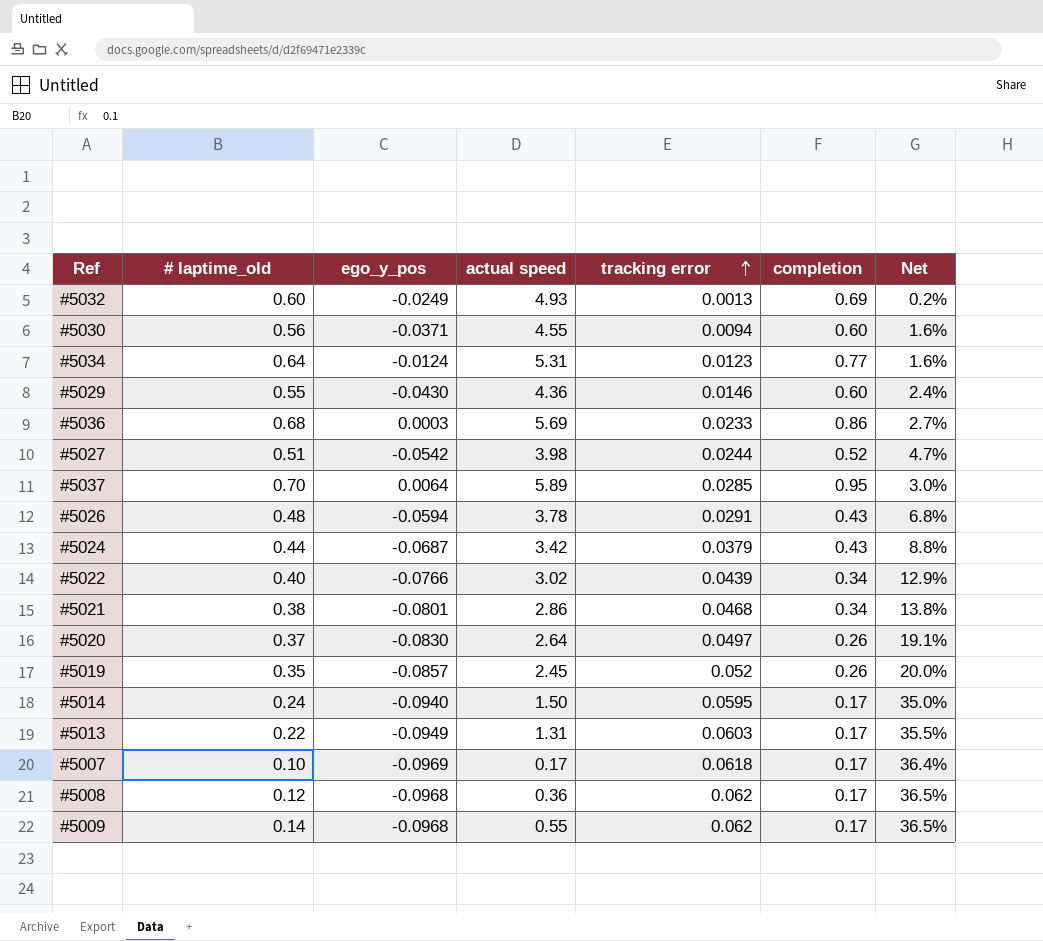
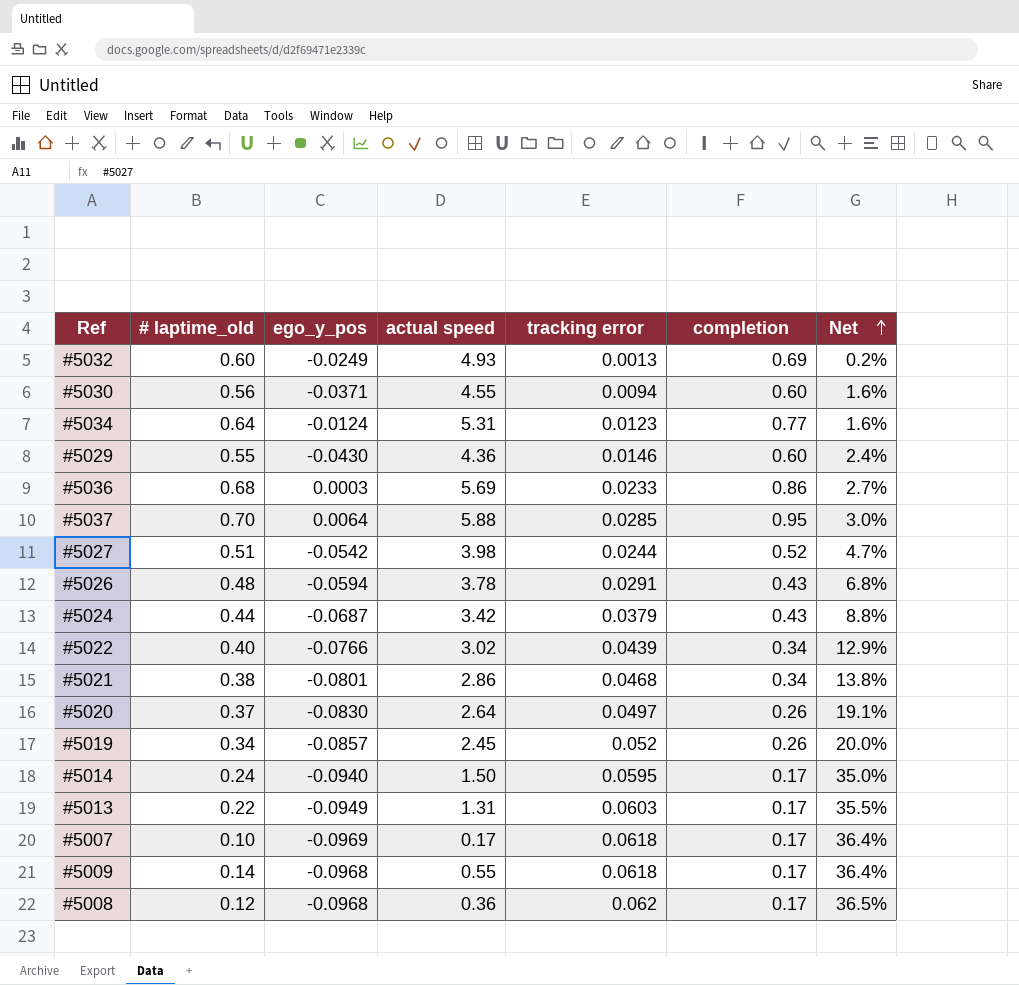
row order: tracking error ascending -> Net ascending
#5037 | actual speed: 5.89 -> 5.88
#5019 | # laptime_old: 0.35 -> 0.34
#5009 | tracking error: 0.062 -> 0.0618
#5009 | Net: 36.5% -> 36.4%

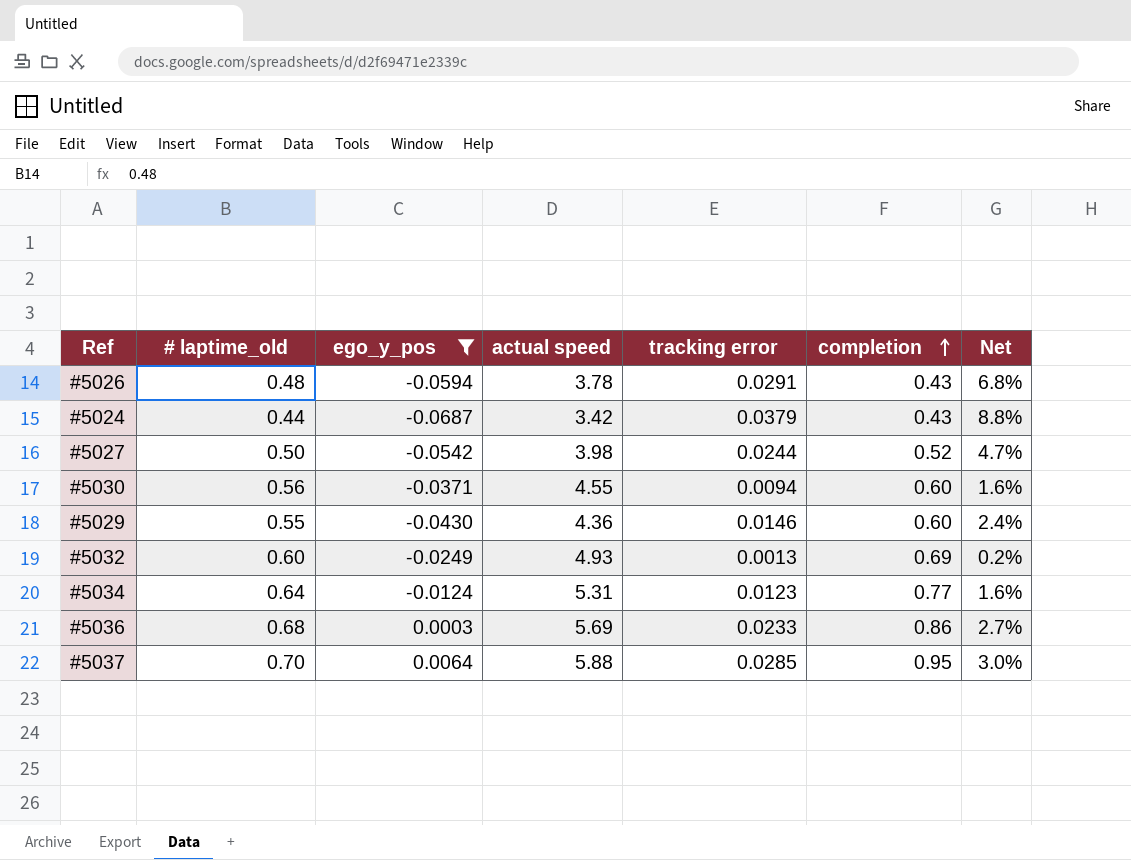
filter: none -> ego_y_pos >= -0.0687
row order: Net ascending -> completion ascending
#5027 | # laptime_old: 0.51 -> 0.50

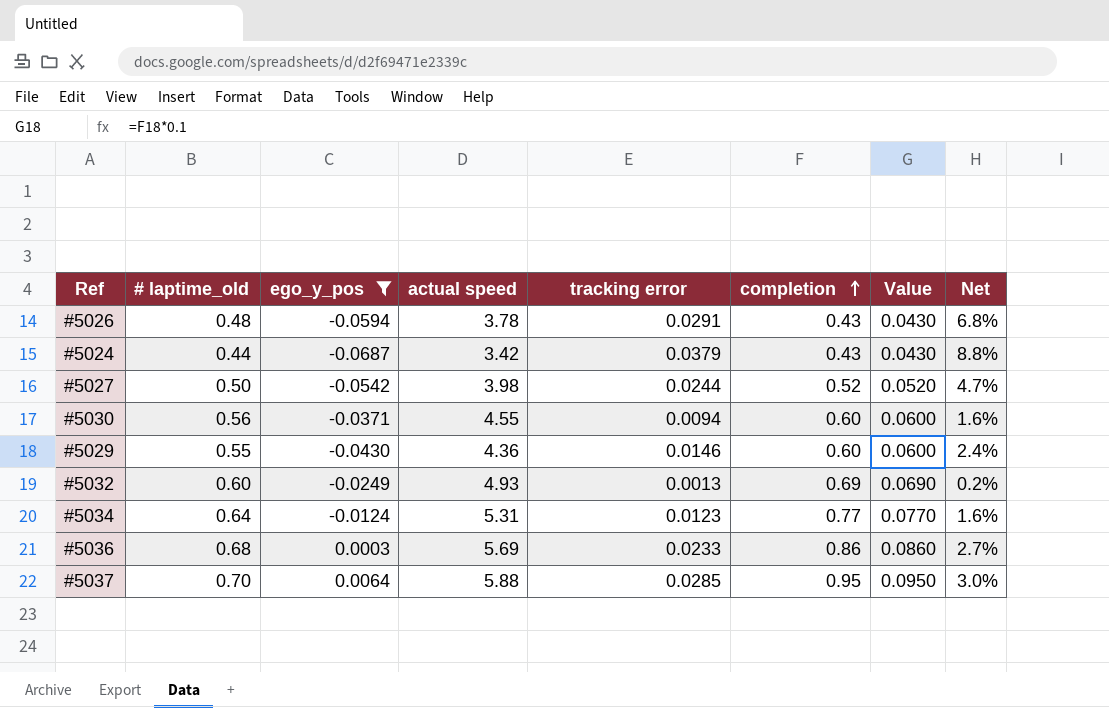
column Value | formula: none -> [completion] * 0.1

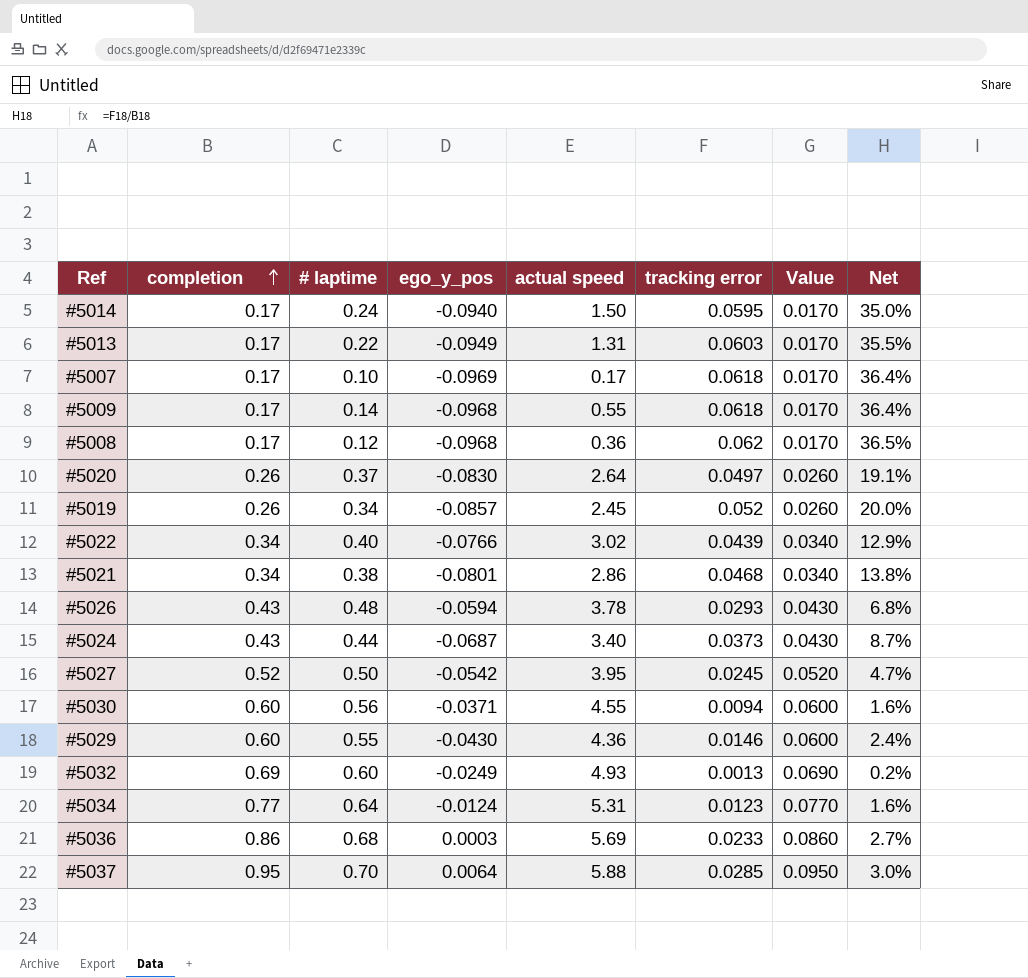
filter: ego_y_pos >= -0.0687 -> none
column completion | position: 6 -> 2
column name: # laptime_old -> # laptime
#5026 | tracking error: 0.0291 -> 0.0293
#5024 | actual speed: 3.42 -> 3.40
#5024 | tracking error: 0.0379 -> 0.0373
#5024 | Net: 8.8% -> 8.7%
#5027 | actual speed: 3.98 -> 3.95
#5027 | tracking error: 0.0244 -> 0.0245

